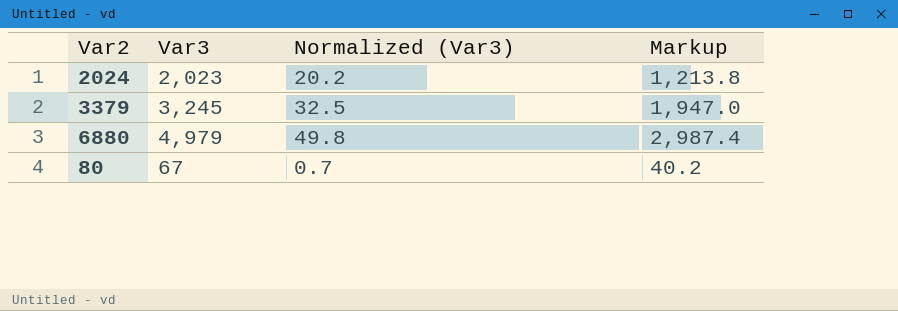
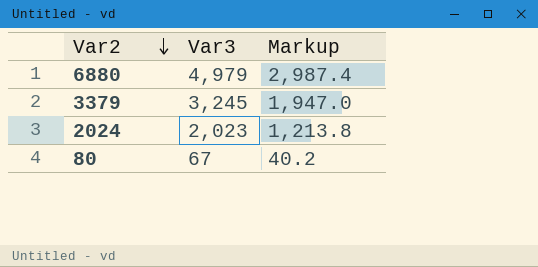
row order: none -> Var2 descending
column Normalized (Var3) | formula: [Var3] * 0.01 -> none

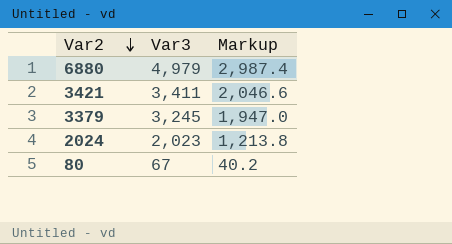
row 3421: none -> 3,411 | 2,046.6

